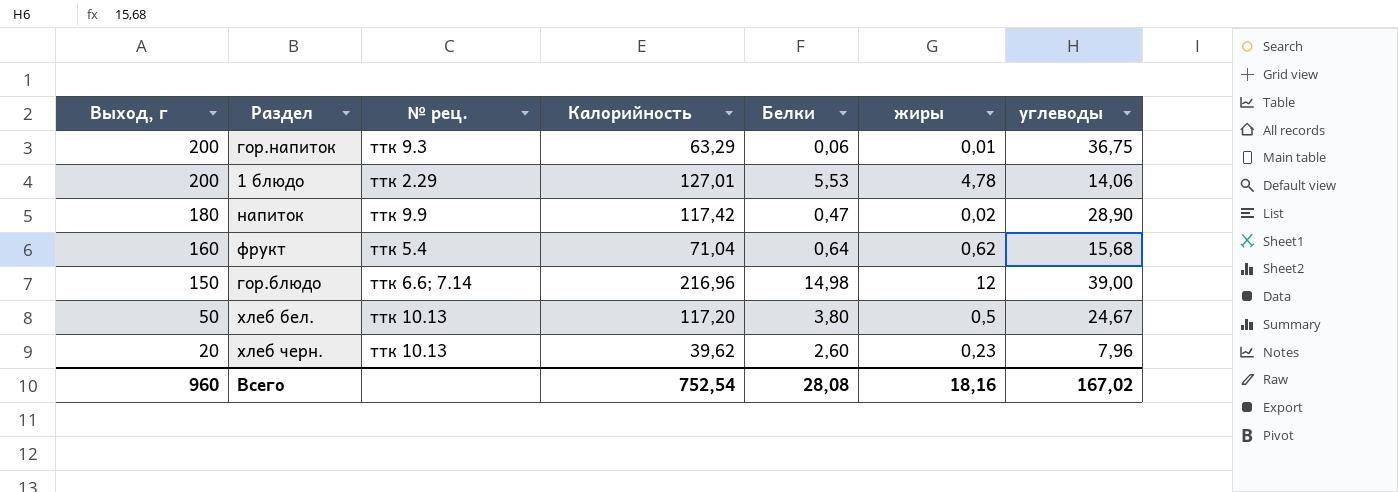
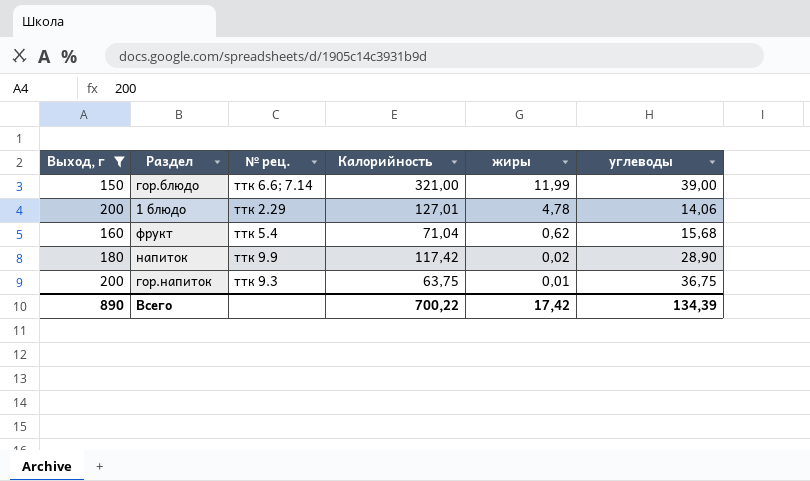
filter: none -> Выход, г >= 150
row order: Выход, г descending -> жиры descending
column Белки | position: 5 -> none
гор.блюдо | Калорийность: 216,96 -> 321,00
гор.блюдо | жиры: 12 -> 11,99
гор.напиток | Калорийность: 63,29 -> 63,75
Всего | Выход, г: 960 -> 890
Всего | Калорийность: 752,54 -> 700,22
Всего | жиры: 18,16 -> 17,42
Всего | углеводы: 167,02 -> 134,39

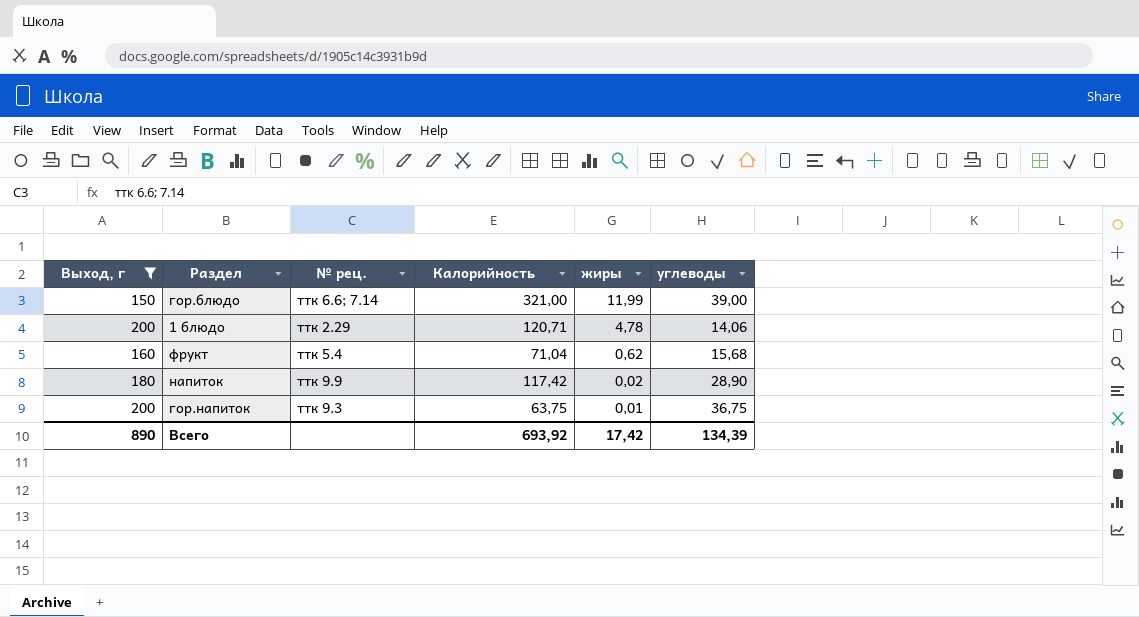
1 блюдо | Калорийность: 127,01 -> 120,71
Всего | Калорийность: 700,22 -> 693,92

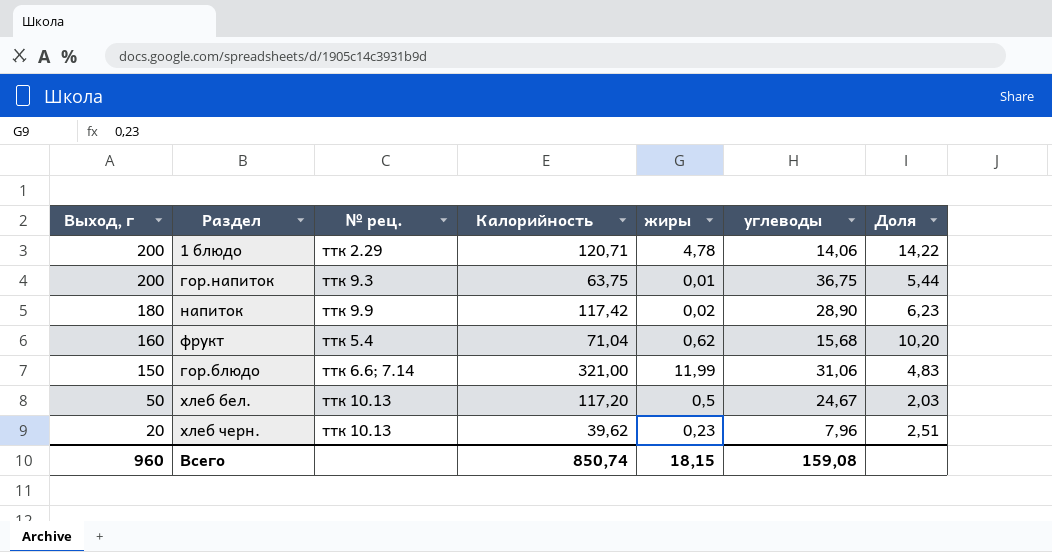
filter: Выход, г >= 150 -> none
row order: жиры descending -> Выход, г descending
column Доля | formula: none -> [Выход, г] / [углеводы]
гор.блюдо | углеводы: 39,00 -> 31,06
Всего | Выход, г: 890 -> 960
Всего | Калорийность: 693,92 -> 850,74
Всего | жиры: 17,42 -> 18,15
Всего | углеводы: 134,39 -> 159,08

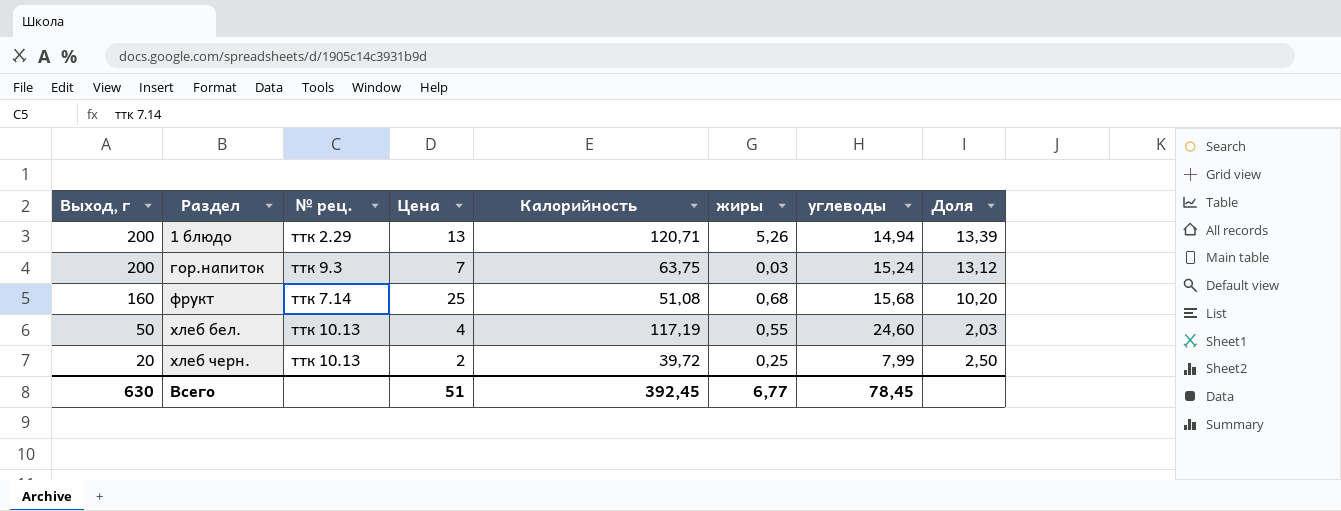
column Цена | position: none -> 4
row напиток: 180 | ттк 9.9 | 117,42 | 0,02 | 28,90 | 6,23 -> none
row гор.блюдо: 150 | ттк 6.6; 7.14 | 321,00 | 11,99 | 31,06 | 4,83 -> none
1 блюдо | жиры: 4,78 -> 5,26
1 блюдо | углеводы: 14,06 -> 14,94
1 блюдо | Доля: 14,22 -> 13,39
гор.напиток | жиры: 0,01 -> 0,03
гор.напиток | углеводы: 36,75 -> 15,24
гор.напиток | Доля: 5,44 -> 13,12
фрукт | № рец.: ттк 5.4 -> ттк 7.14
фрукт | Калорийность: 71,04 -> 51,08
фрукт | жиры: 0,62 -> 0,68
хлеб бел. | Калорийность: 117,20 -> 117,19
хлеб бел. | жиры: 0,5 -> 0,55
хлеб бел. | углеводы: 24,67 -> 24,60
хлеб черн. | Калорийность: 39,62 -> 39,72
хлеб черн. | жиры: 0,23 -> 0,25
хлеб черн. | углеводы: 7,96 -> 7,99
хлеб черн. | Доля: 2,51 -> 2,50
Всего | Выход, г: 960 -> 630
Всего | Калорийность: 850,74 -> 392,45
Всего | жиры: 18,15 -> 6,77
Всего | углеводы: 159,08 -> 78,45

